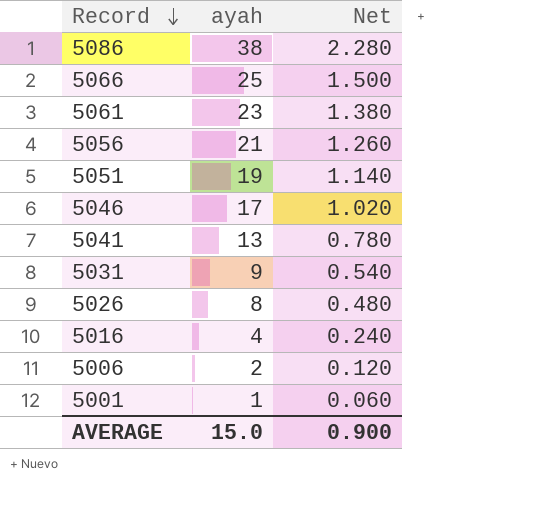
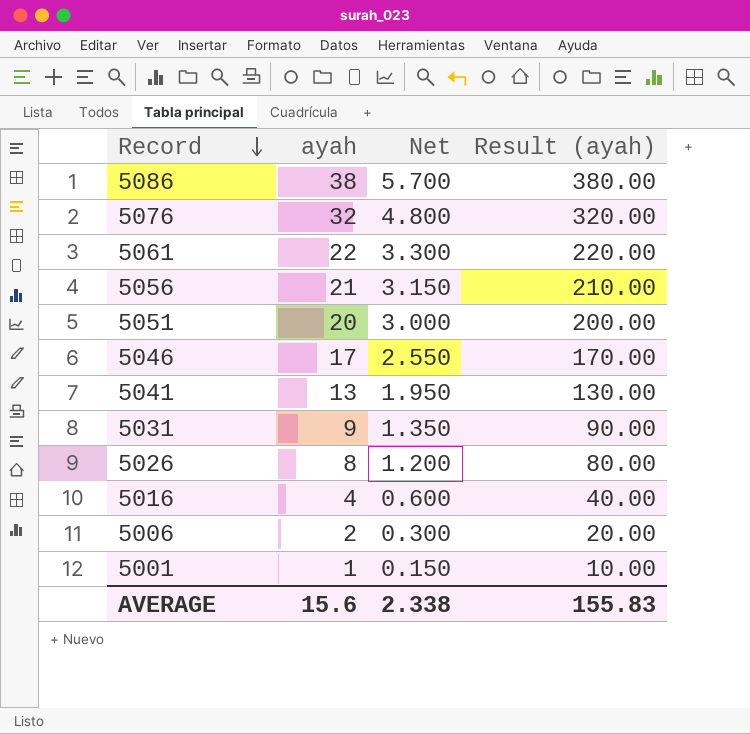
column Net | formula: [ayah] * 0.06 -> [ayah] * 0.15
column Result (ayah) | formula: none -> [ayah] * 10
row 5066: 25 | 1.500 -> none
row 5076: none -> 32 | 4.800 | 320.00
5061 | ayah: 23 -> 22
5051 | ayah: 19 -> 20
AVERAGE | ayah: 15.0 -> 15.6
AVERAGE | Net: 0.900 -> 2.338

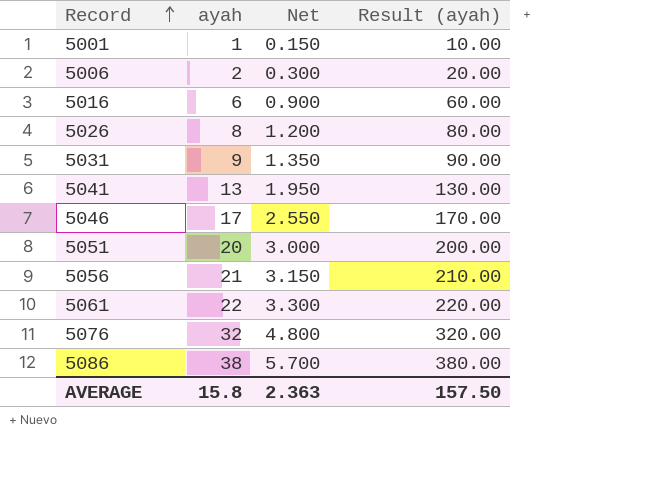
row order: Record descending -> Record ascending
5016 | ayah: 4 -> 6
5016 | Net: 0.600 -> 0.900
5016 | Result (ayah): 40.00 -> 60.00
AVERAGE | ayah: 15.6 -> 15.8
AVERAGE | Net: 2.338 -> 2.363
AVERAGE | Result (ayah): 155.83 -> 157.50

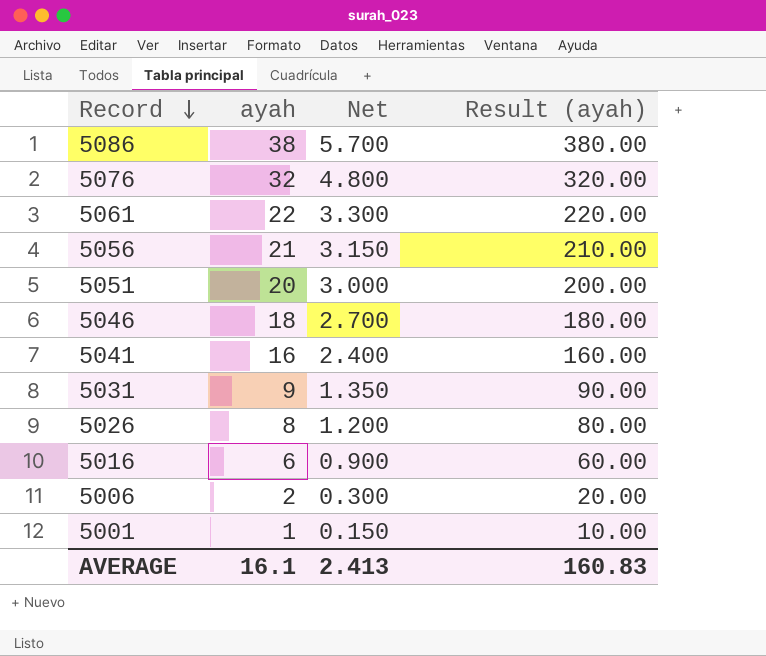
row order: Record ascending -> Record descending
5046 | ayah: 17 -> 18
5046 | Net: 2.550 -> 2.700
5046 | Result (ayah): 170.00 -> 180.00
5041 | ayah: 13 -> 16
5041 | Net: 1.950 -> 2.400
5041 | Result (ayah): 130.00 -> 160.00
AVERAGE | ayah: 15.8 -> 16.1
AVERAGE | Net: 2.363 -> 2.413
AVERAGE | Result (ayah): 157.50 -> 160.83

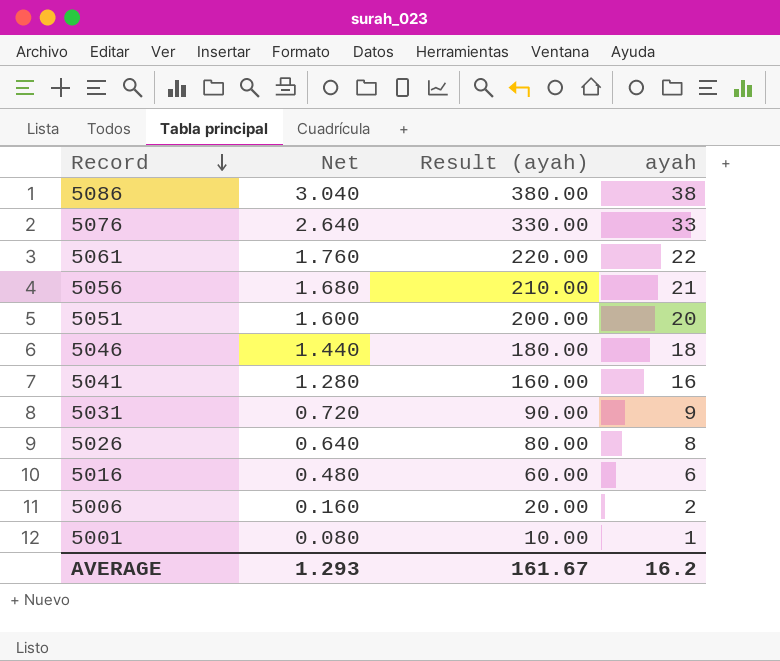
column Net | formula: [ayah] * 0.15 -> [ayah] * 0.08
column ayah | position: 2 -> 4
5076 | Result (ayah): 320.00 -> 330.00
5076 | ayah: 32 -> 33
AVERAGE | Net: 2.413 -> 1.293
AVERAGE | Result (ayah): 160.83 -> 161.67
AVERAGE | ayah: 16.1 -> 16.2

